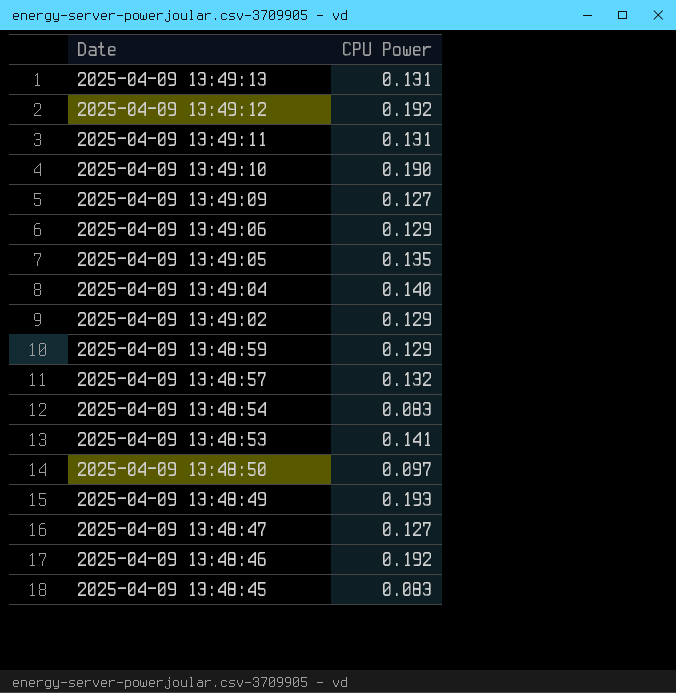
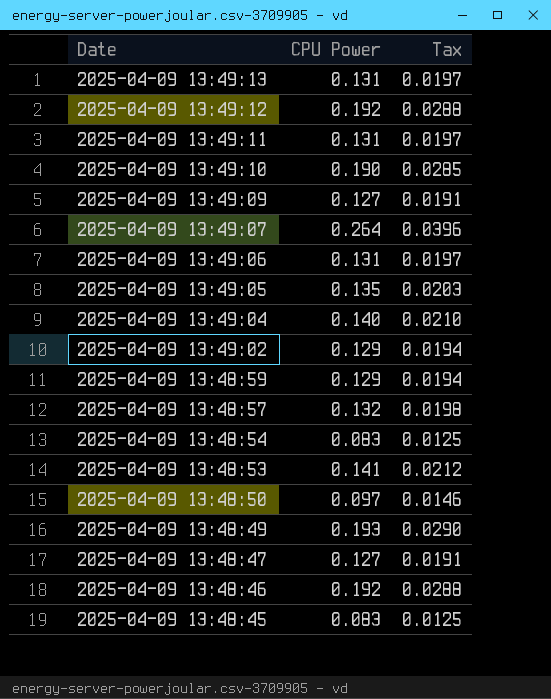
column Tax | formula: none -> [CPU Power] * 0.15
row 2025-04-09 13:49:07: none -> 0.264 | 0.0396
2025-04-09 13:49:06 | CPU Power: 0.129 -> 0.131

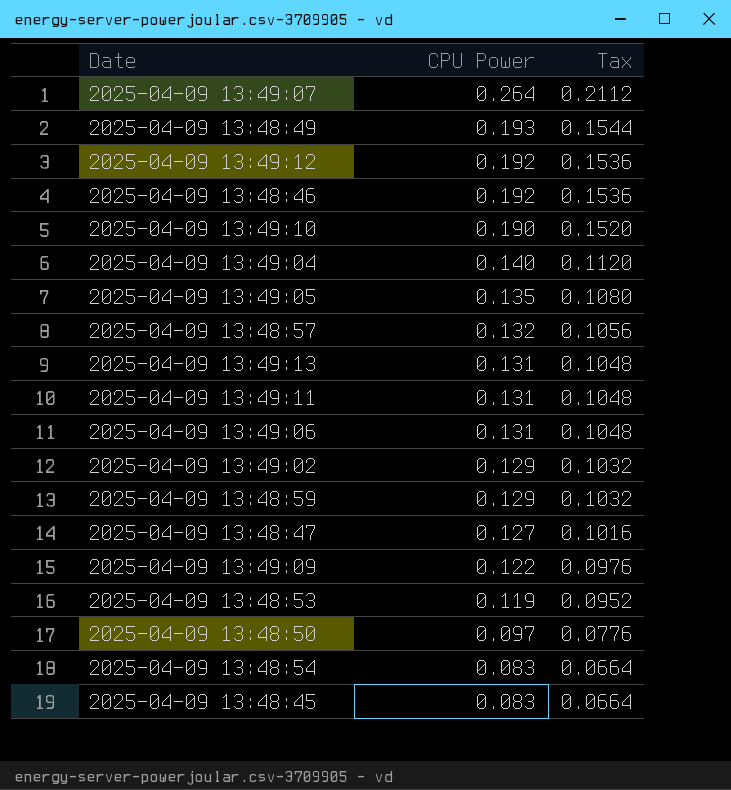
row order: Date descending -> CPU Power descending
column Tax | formula: [CPU Power] * 0.15 -> [CPU Power] * 0.8
2025-04-09 13:49:09 | CPU Power: 0.127 -> 0.122
2025-04-09 13:48:53 | CPU Power: 0.141 -> 0.119

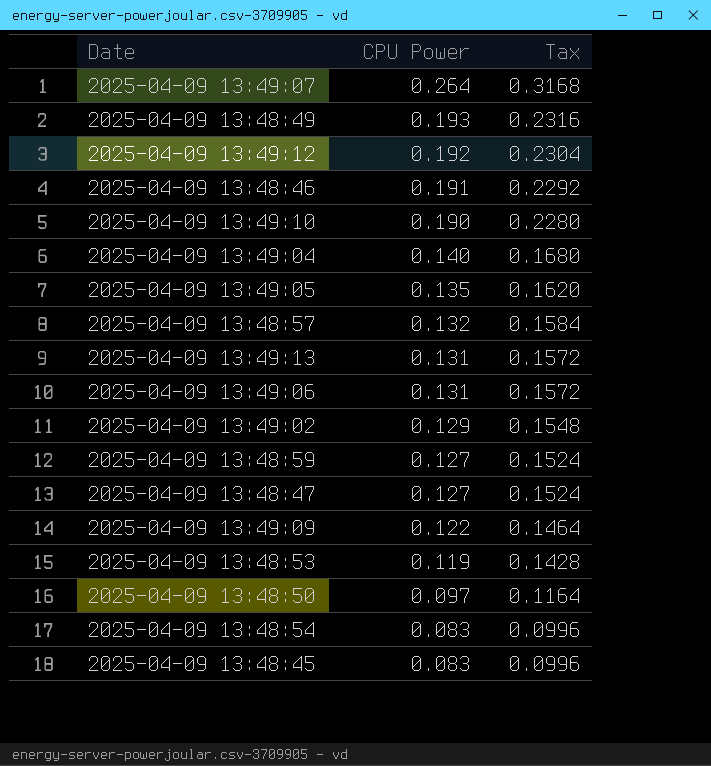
column Tax | formula: [CPU Power] * 0.8 -> [CPU Power] * 1.2
row 2025-04-09 13:49:11: 0.131 | 0.1048 -> none
2025-04-09 13:48:46 | CPU Power: 0.192 -> 0.191
2025-04-09 13:48:59 | CPU Power: 0.129 -> 0.127

